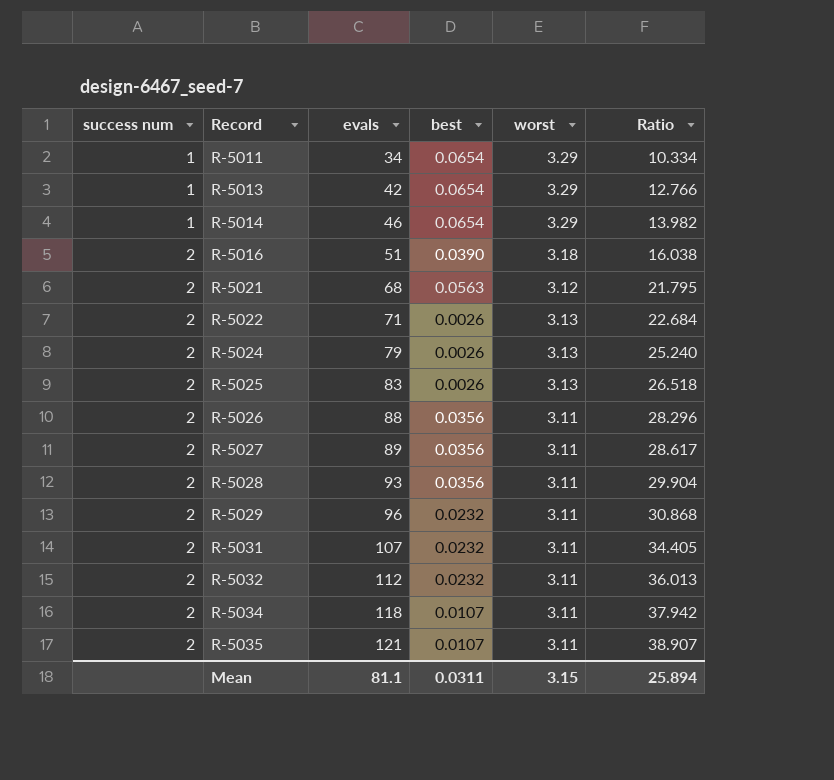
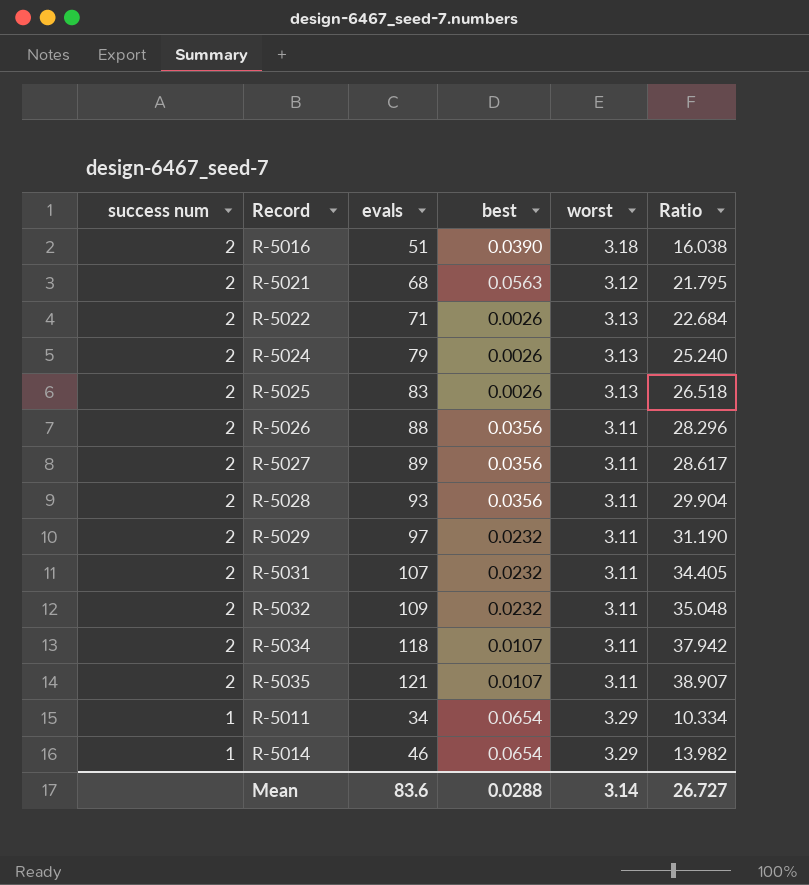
row order: success num ascending -> success num descending
row R-5013: 1 | 42 | 0.0654 | 3.29 | 12.766 -> none
R-5029 | evals: 96 -> 97
R-5029 | Ratio: 30.868 -> 31.190
R-5032 | evals: 112 -> 109
R-5032 | Ratio: 36.013 -> 35.048
Mean | evals: 81.1 -> 83.6
Mean | best: 0.0311 -> 0.0288
Mean | worst: 3.15 -> 3.14
Mean | Ratio: 25.894 -> 26.727

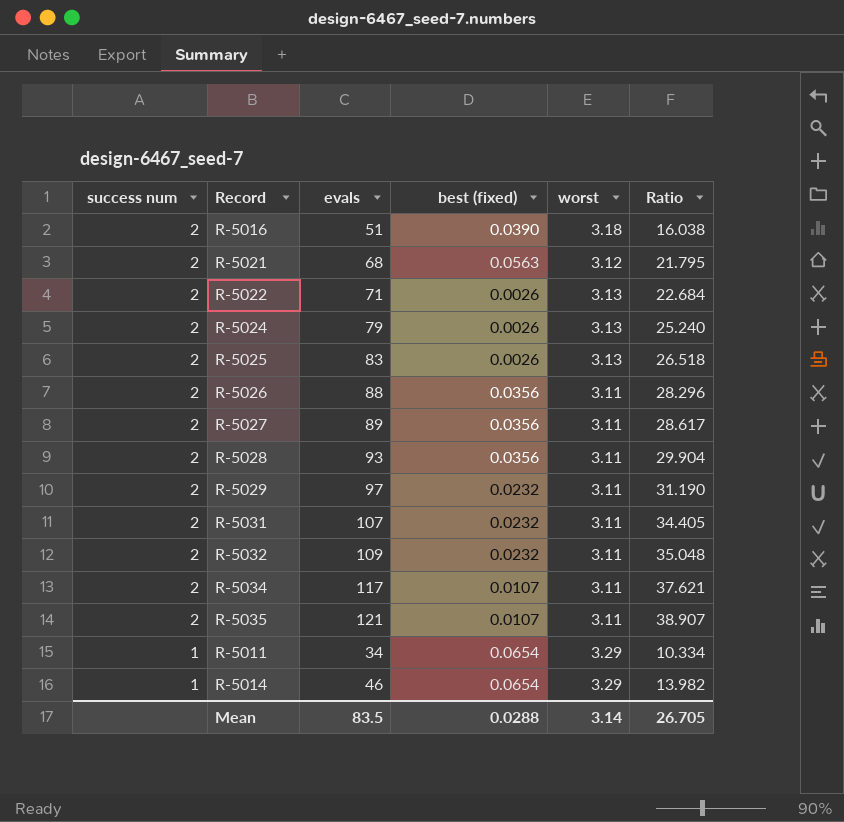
column name: best -> best (fixed)
R-5034 | evals: 118 -> 117
R-5034 | Ratio: 37.942 -> 37.621
Mean | evals: 83.6 -> 83.5
Mean | Ratio: 26.727 -> 26.705

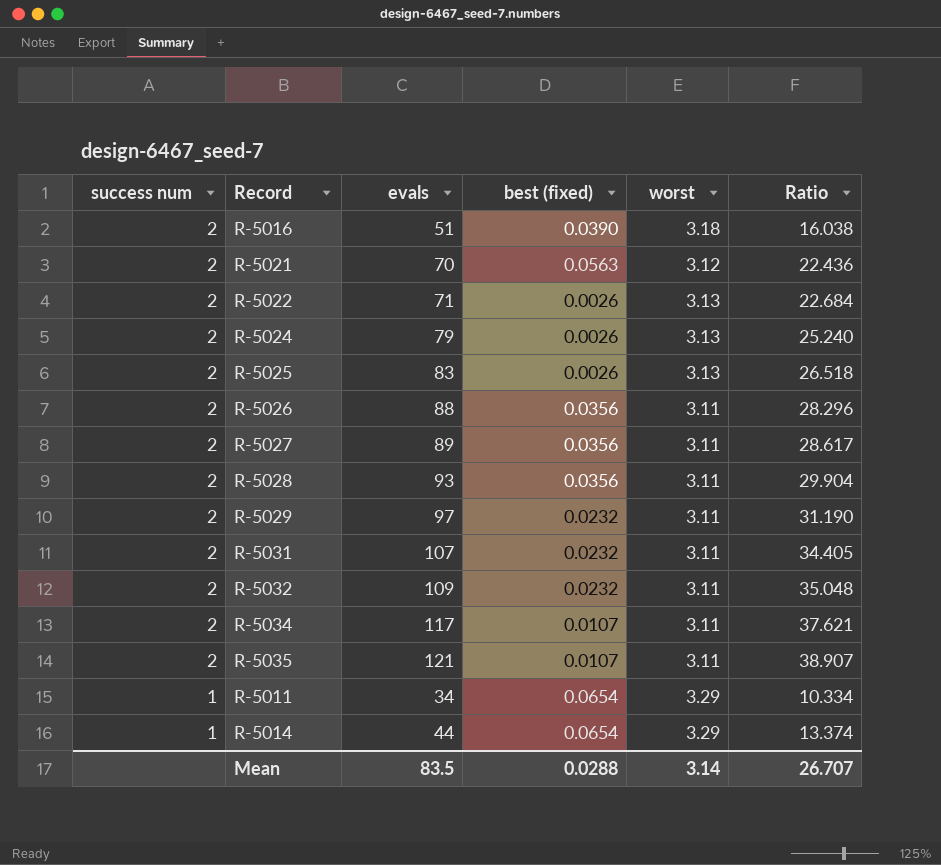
R-5021 | evals: 68 -> 70
R-5021 | Ratio: 21.795 -> 22.436
R-5014 | evals: 46 -> 44
R-5014 | Ratio: 13.982 -> 13.374
Mean | Ratio: 26.705 -> 26.707

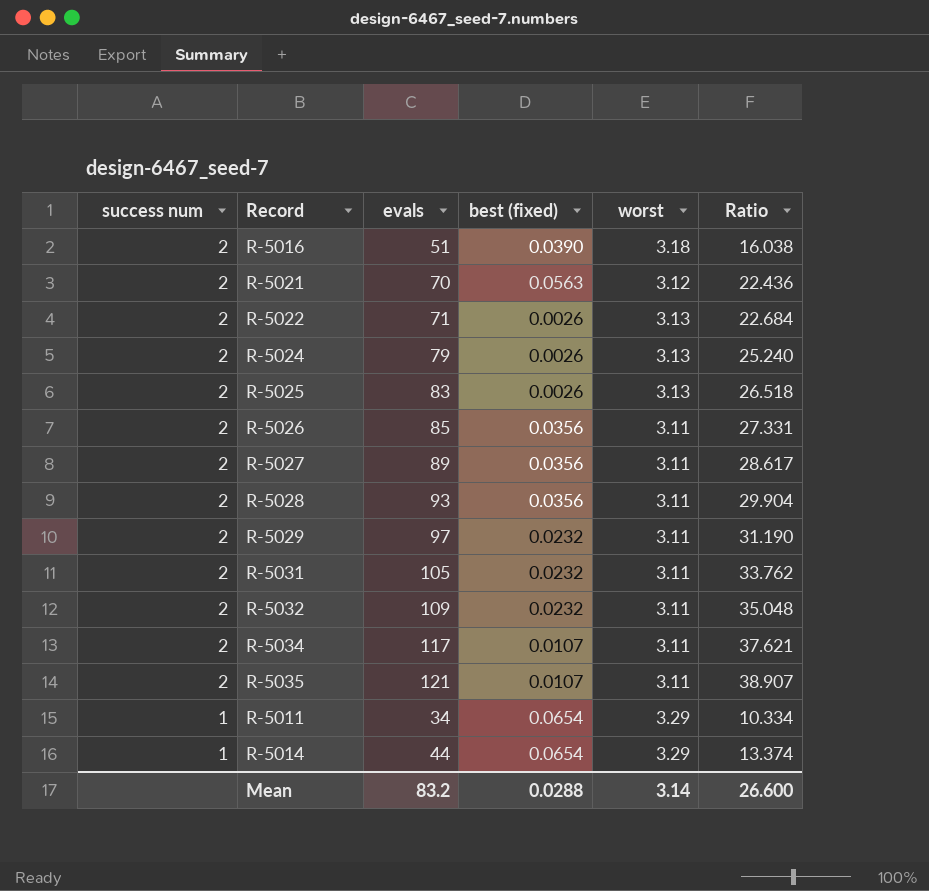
R-5026 | evals: 88 -> 85
R-5026 | Ratio: 28.296 -> 27.331
R-5031 | evals: 107 -> 105
R-5031 | Ratio: 34.405 -> 33.762
Mean | evals: 83.5 -> 83.2
Mean | Ratio: 26.707 -> 26.600

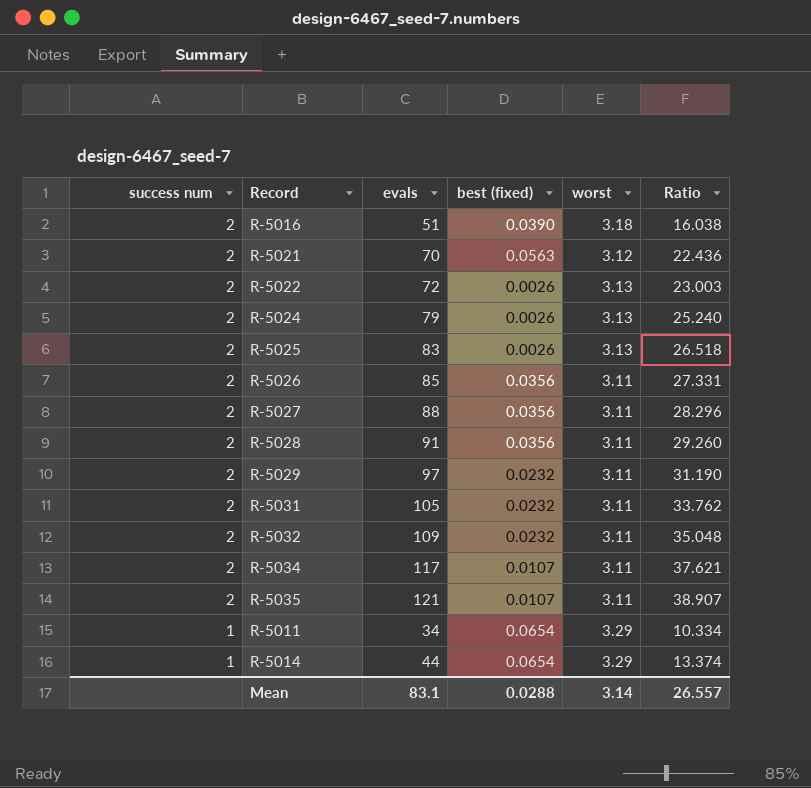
R-5022 | evals: 71 -> 72
R-5022 | Ratio: 22.684 -> 23.003
R-5027 | evals: 89 -> 88
R-5027 | Ratio: 28.617 -> 28.296
R-5028 | evals: 93 -> 91
R-5028 | Ratio: 29.904 -> 29.260
Mean | evals: 83.2 -> 83.1
Mean | Ratio: 26.600 -> 26.557

